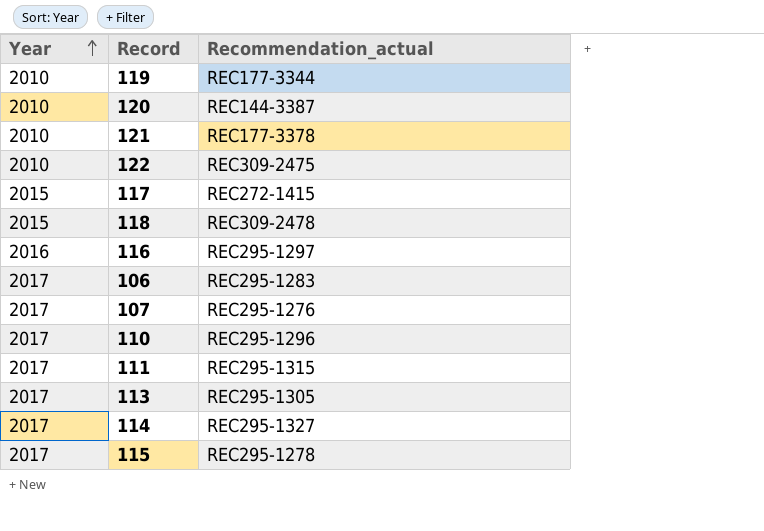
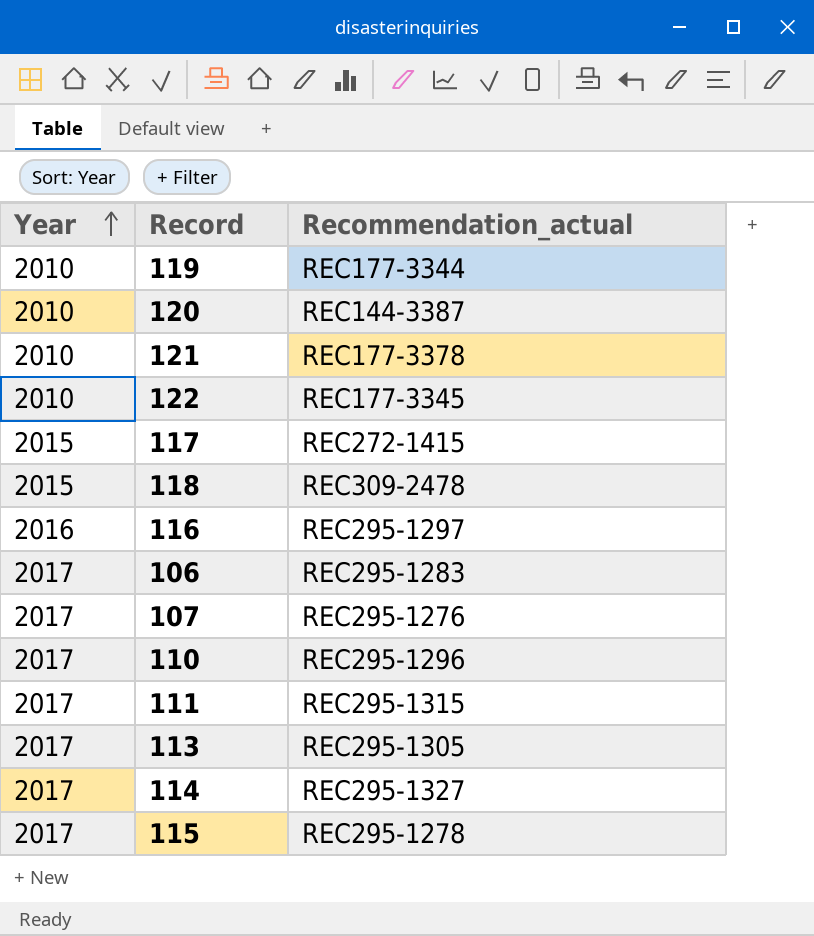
122 | Recommendation_actual: REC309-2475 -> REC177-3345

